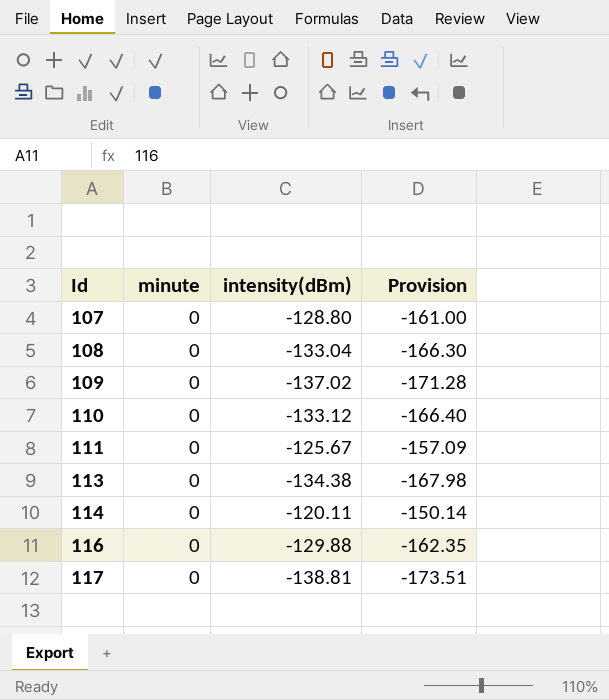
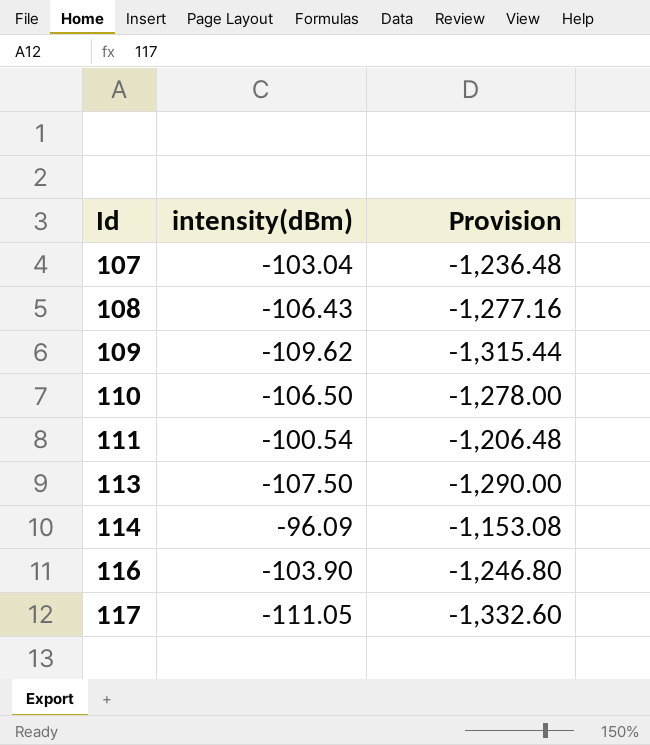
column minute | position: 2 -> none
column Provision | formula: [intensity(dBm)] * 1.25 -> [intensity(dBm)] * 12
107 | intensity(dBm): -128.80 -> -103.04
108 | intensity(dBm): -133.04 -> -106.43
109 | intensity(dBm): -137.02 -> -109.62
110 | intensity(dBm): -133.12 -> -106.50
111 | intensity(dBm): -125.67 -> -100.54
113 | intensity(dBm): -134.38 -> -107.50
114 | intensity(dBm): -120.11 -> -96.09
116 | intensity(dBm): -129.88 -> -103.90
117 | intensity(dBm): -138.81 -> -111.05

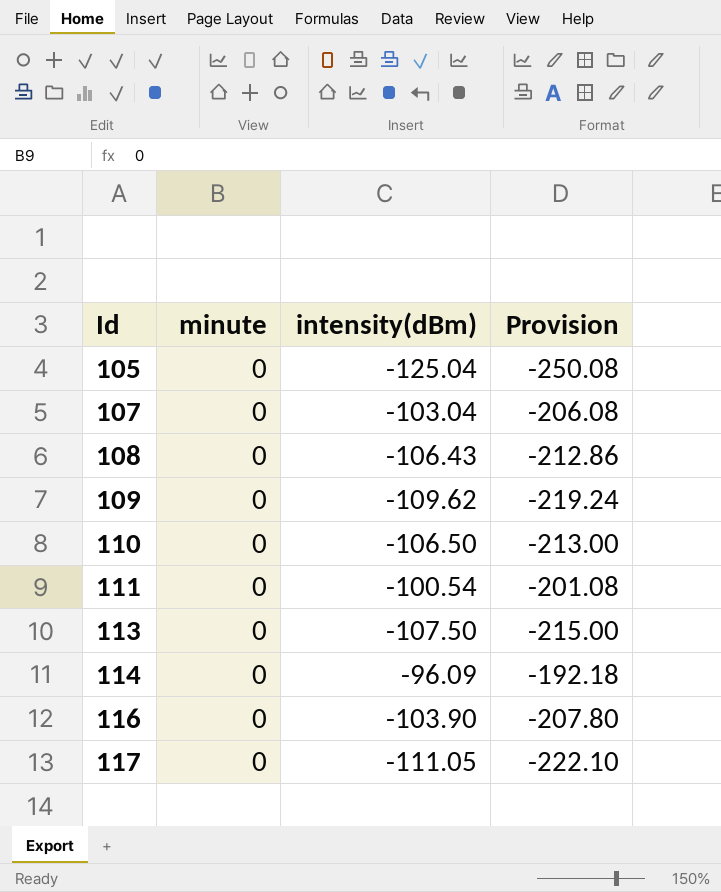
column minute | position: none -> 2
column Provision | formula: [intensity(dBm)] * 12 -> [intensity(dBm)] * 2
row 105: none -> 0 | -125.04 | -250.08

